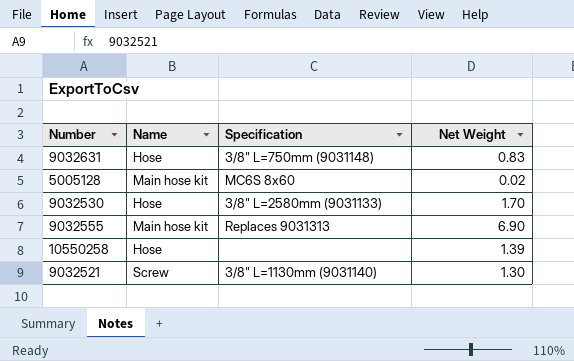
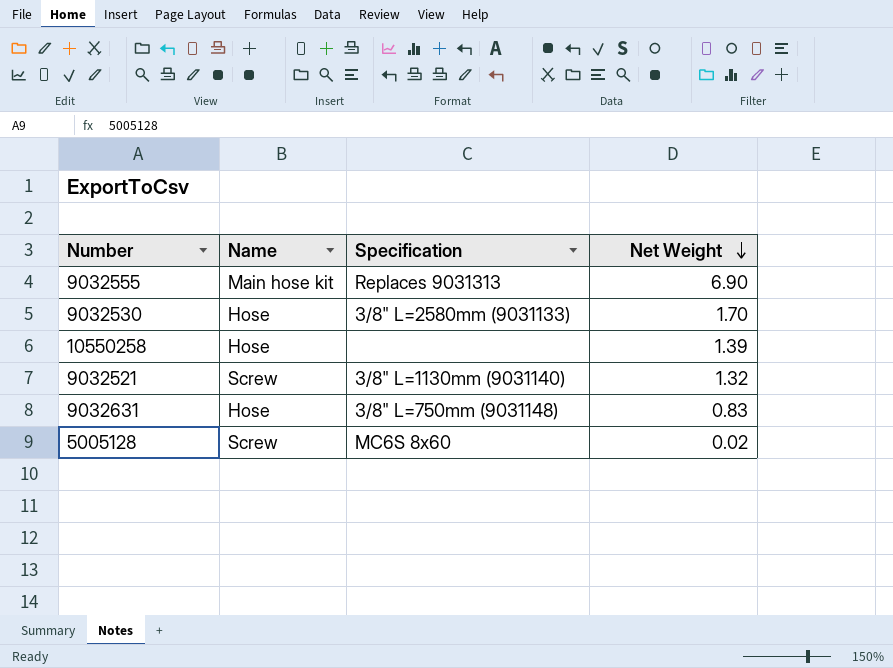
row order: none -> Net Weight descending
9032521 | Net Weight: 1.30 -> 1.32
5005128 | Name: Main hose kit -> Screw

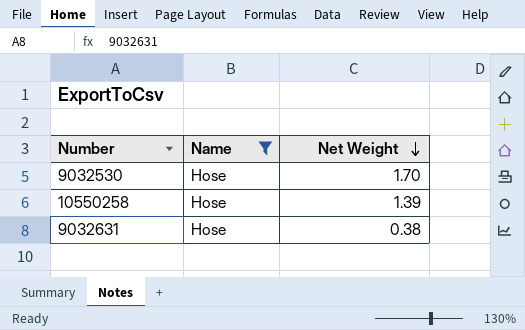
filter: none -> Name = Hose
column Specification | position: 3 -> none
9032631 | Net Weight: 0.83 -> 0.38

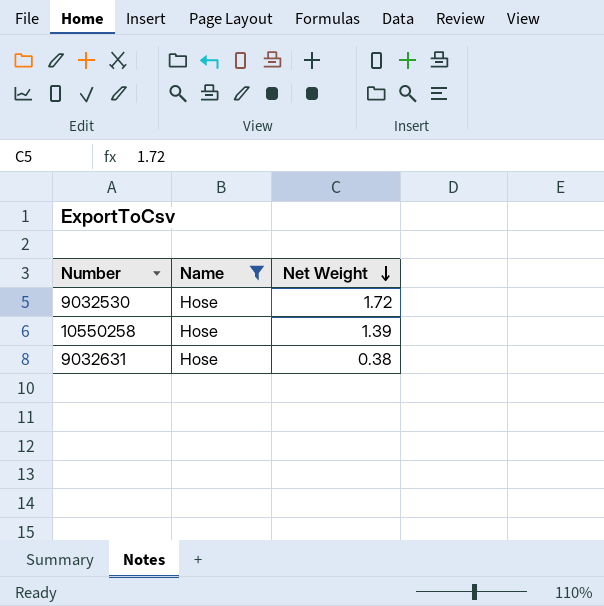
9032530 | Net Weight: 1.70 -> 1.72

